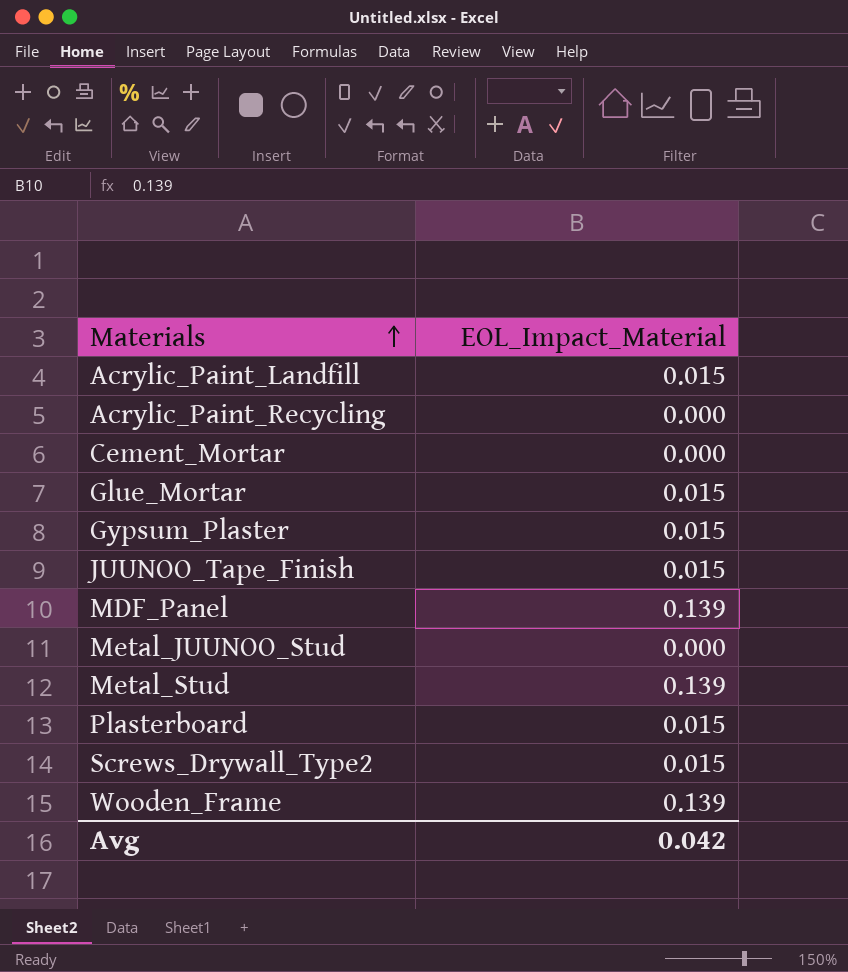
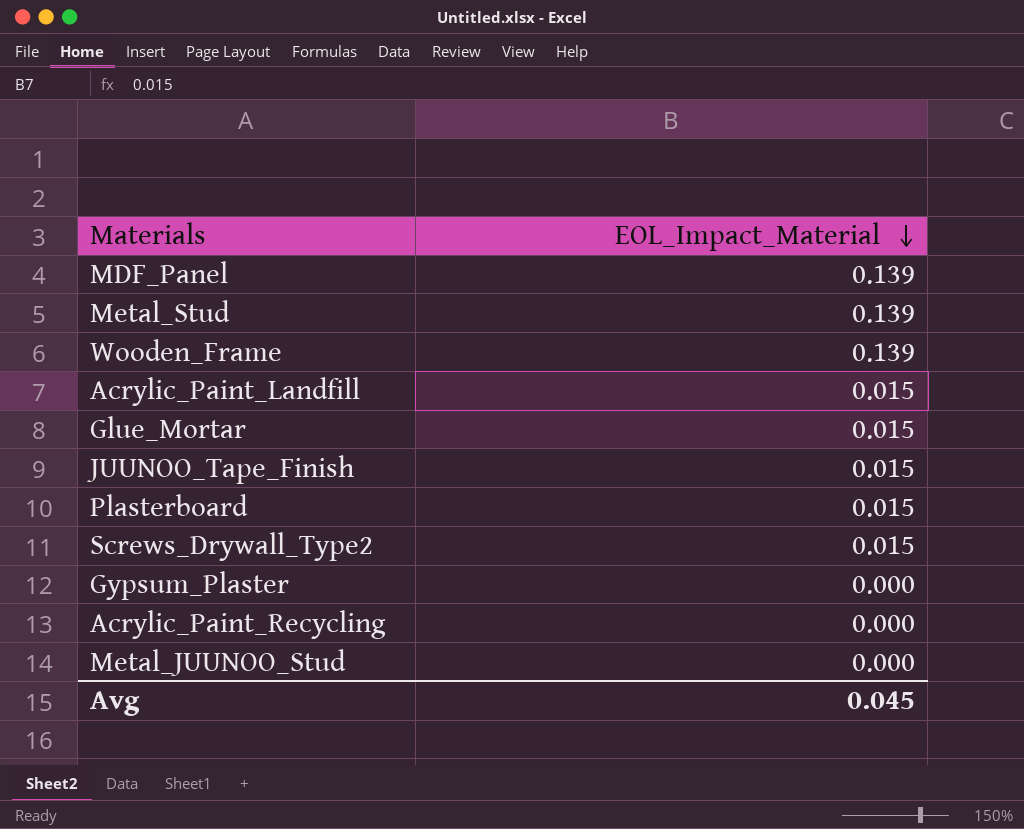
row order: Materials ascending -> EOL_Impact_Material descending
row Cement_Mortar: 0.000 -> none
Gypsum_Plaster | EOL_Impact_Material: 0.015 -> 0.000
Avg | EOL_Impact_Material: 0.042 -> 0.045

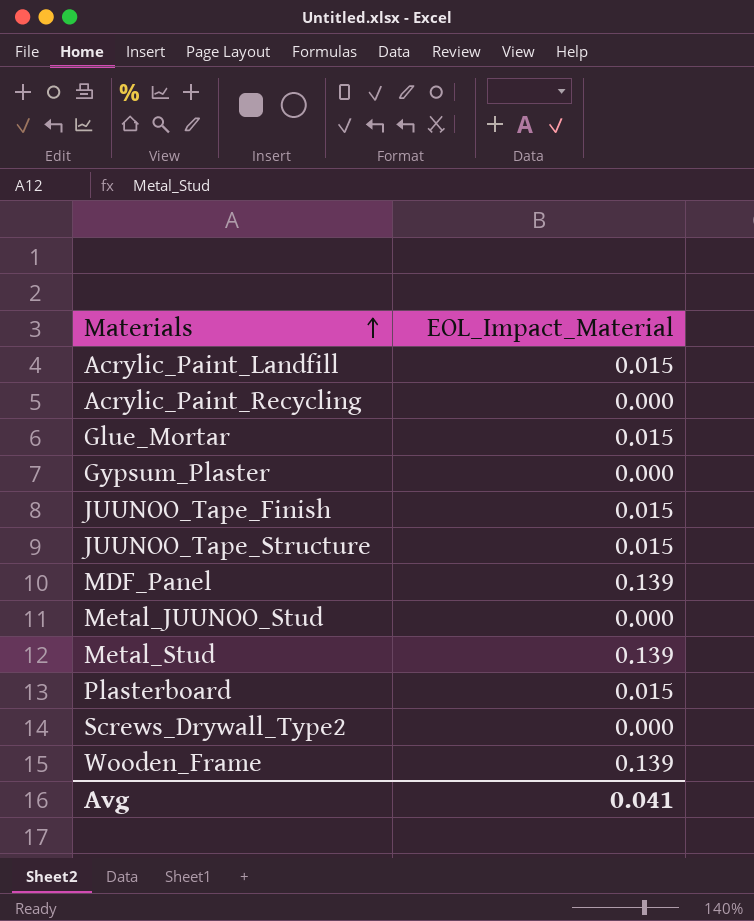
row order: EOL_Impact_Material descending -> Materials ascending
row JUUNOO_Tape_Structure: none -> 0.015
Screws_Drywall_Type2 | EOL_Impact_Material: 0.015 -> 0.000
Avg | EOL_Impact_Material: 0.045 -> 0.041

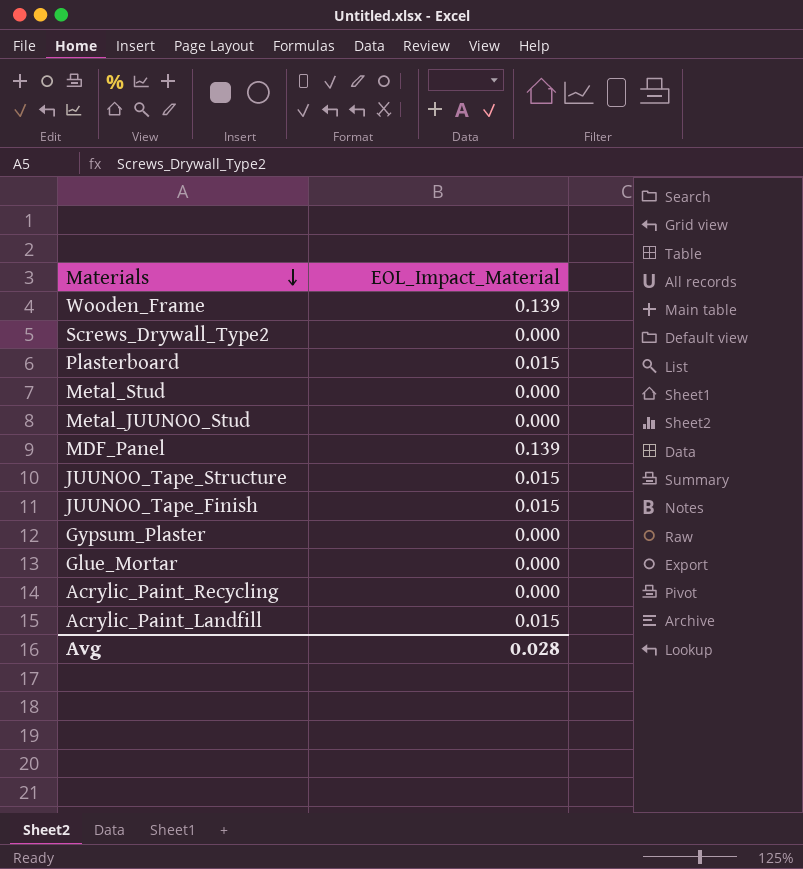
row order: Materials ascending -> Materials descending
Metal_Stud | EOL_Impact_Material: 0.139 -> 0.000
Glue_Mortar | EOL_Impact_Material: 0.015 -> 0.000
Avg | EOL_Impact_Material: 0.041 -> 0.028

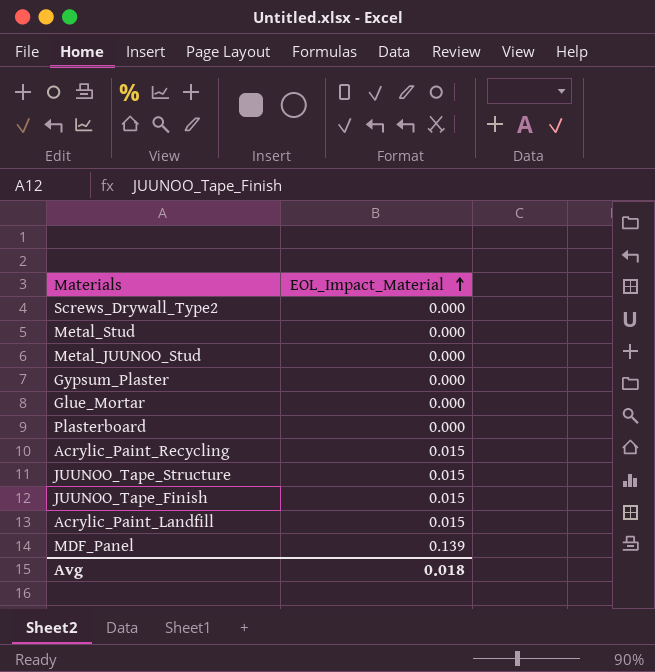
row order: Materials descending -> EOL_Impact_Material ascending
row Wooden_Frame: 0.139 -> none
Plasterboard | EOL_Impact_Material: 0.015 -> 0.000
Acrylic_Paint_Recycling | EOL_Impact_Material: 0.000 -> 0.015
Avg | EOL_Impact_Material: 0.028 -> 0.018

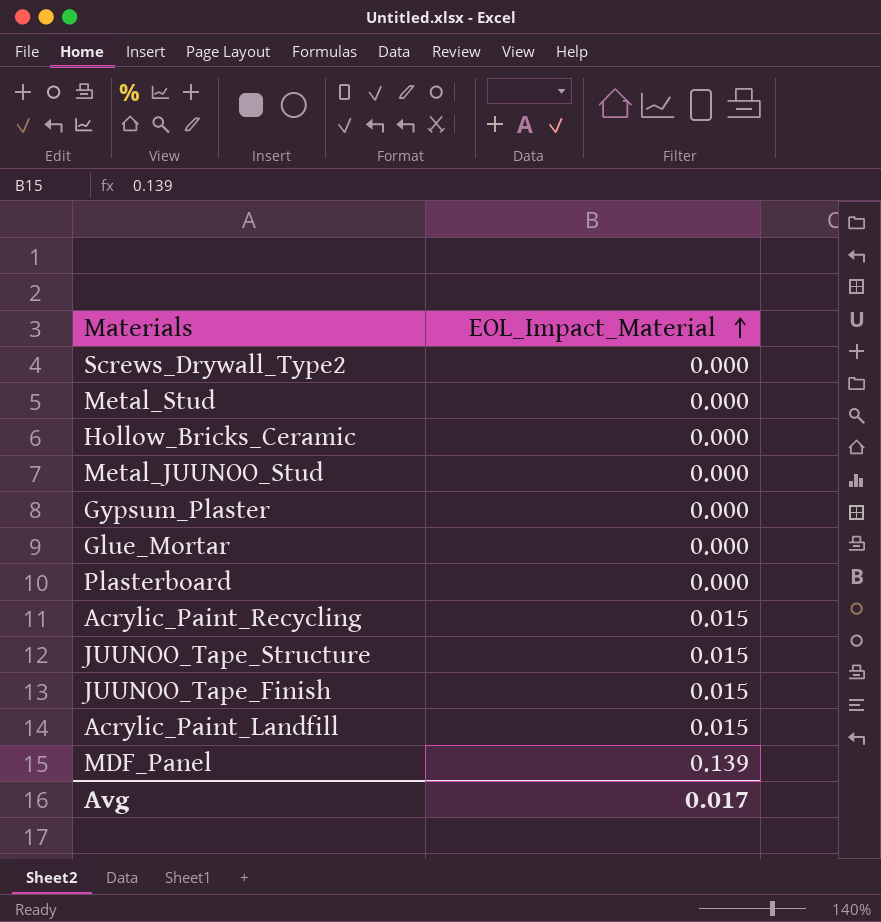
row Hollow_Bricks_Ceramic: none -> 0.000
Avg | EOL_Impact_Material: 0.018 -> 0.017

